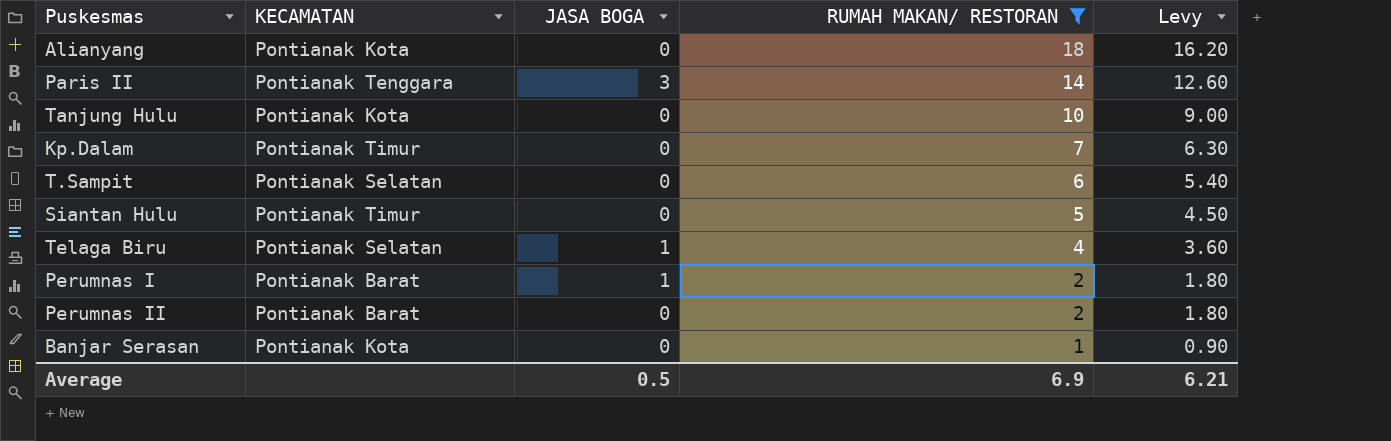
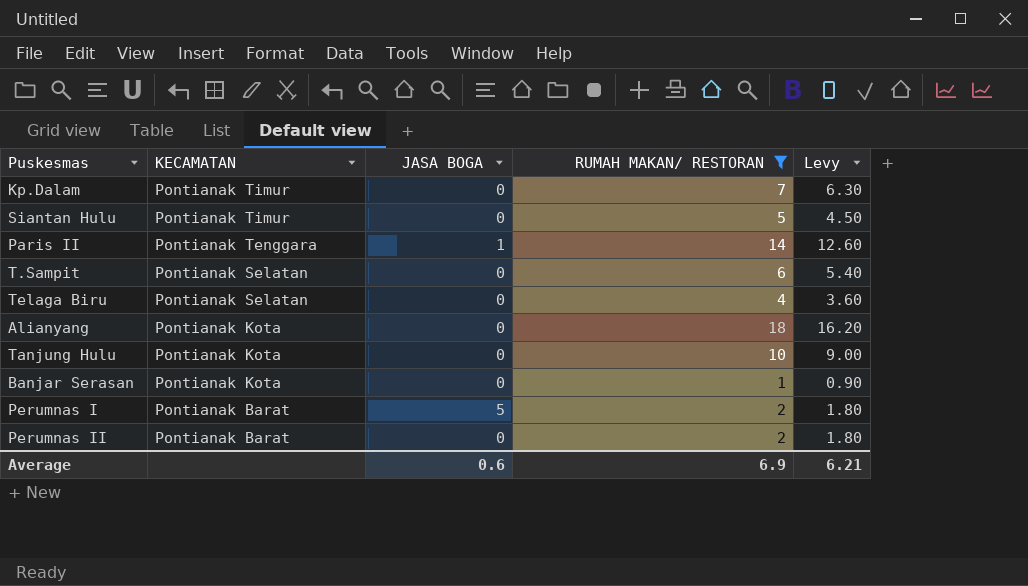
row order: RUMAH MAKAN/ RESTORAN descending -> KECAMATAN descending
Paris II | JASA BOGA: 3 -> 1
Telaga Biru | JASA BOGA: 1 -> 0
Perumnas I | JASA BOGA: 1 -> 5
Average | JASA BOGA: 0.5 -> 0.6

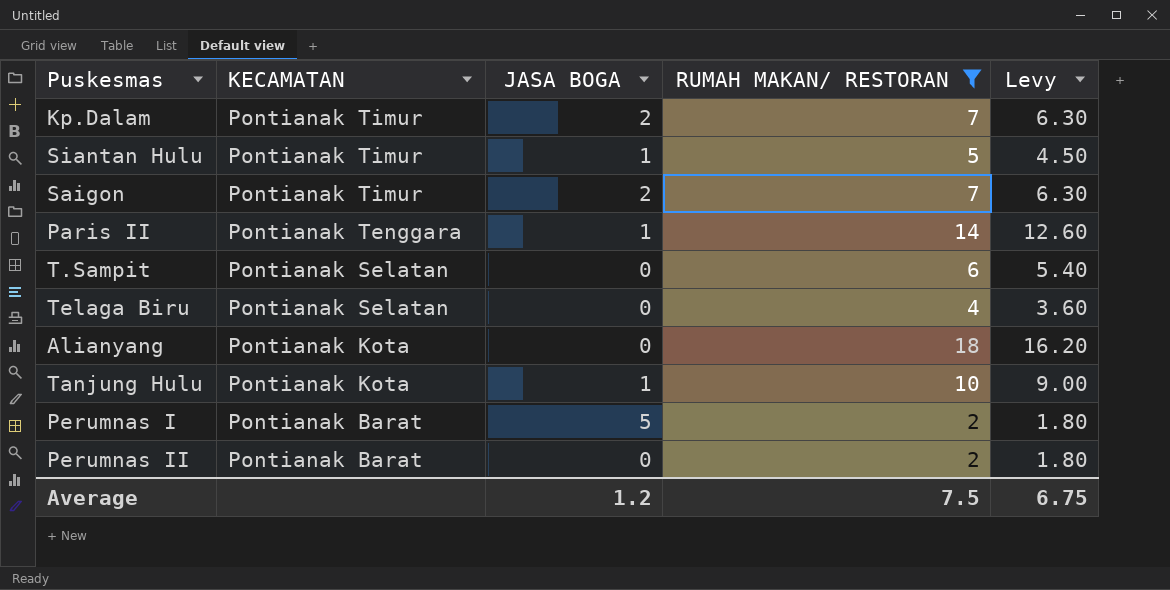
row Banjar Serasan: Pontianak Kota | 0 | 1 | 0.90 -> none
Kp.Dalam | JASA BOGA: 0 -> 2
Siantan Hulu | JASA BOGA: 0 -> 1
row Saigon: none -> Pontianak Timur | 2 | 7 | 6.30
Tanjung Hulu | JASA BOGA: 0 -> 1
Average | JASA BOGA: 0.6 -> 1.2
Average | RUMAH MAKAN/ RESTORAN: 6.9 -> 7.5
Average | Levy: 6.21 -> 6.75

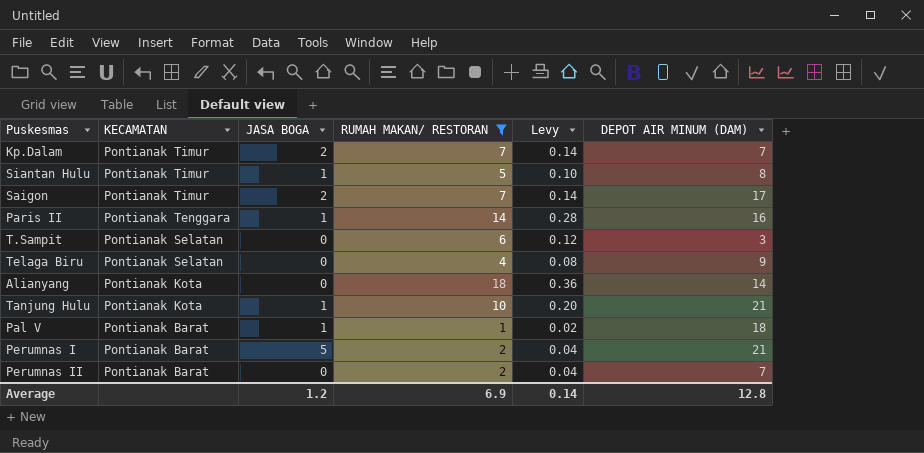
column Levy | formula: [RUMAH MAKAN/ RESTORAN] * 0.9 -> [RUMAH MAKAN/ RESTORAN] * 0.02
column DEPOT AIR MINUM (DAM) | position: none -> 6
row Pal V: none -> Pontianak Barat | 1 | 1 | 0.02 | 18
Average | RUMAH MAKAN/ RESTORAN: 7.5 -> 6.9
Average | Levy: 6.75 -> 0.14

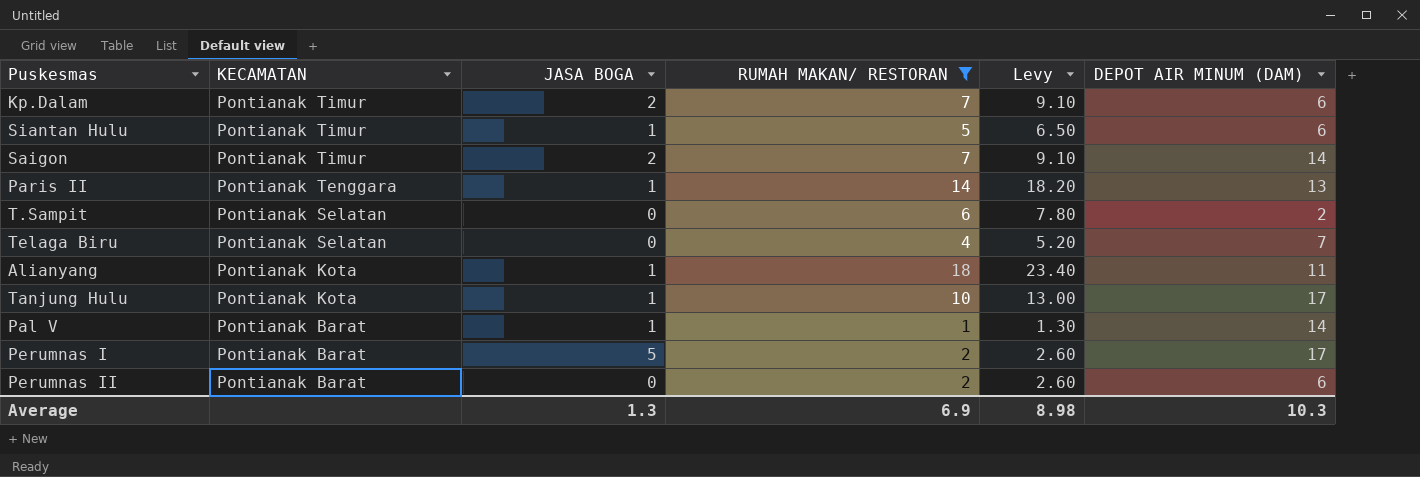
column Levy | formula: [RUMAH MAKAN/ RESTORAN] * 0.02 -> [RUMAH MAKAN/ RESTORAN] * 1.3
Kp.Dalam | DEPOT AIR MINUM (DAM): 7 -> 6
Siantan Hulu | DEPOT AIR MINUM (DAM): 8 -> 6
Saigon | DEPOT AIR MINUM (DAM): 17 -> 14
Paris II | DEPOT AIR MINUM (DAM): 16 -> 13
T.Sampit | DEPOT AIR MINUM (DAM): 3 -> 2
Telaga Biru | DEPOT AIR MINUM (DAM): 9 -> 7
Alianyang | JASA BOGA: 0 -> 1
Alianyang | DEPOT AIR MINUM (DAM): 14 -> 11
Tanjung Hulu | DEPOT AIR MINUM (DAM): 21 -> 17
Pal V | DEPOT AIR MINUM (DAM): 18 -> 14
Perumnas I | DEPOT AIR MINUM (DAM): 21 -> 17
Perumnas II | DEPOT AIR MINUM (DAM): 7 -> 6
Average | JASA BOGA: 1.2 -> 1.3
Average | Levy: 0.14 -> 8.98
Average | DEPOT AIR MINUM (DAM): 12.8 -> 10.3

